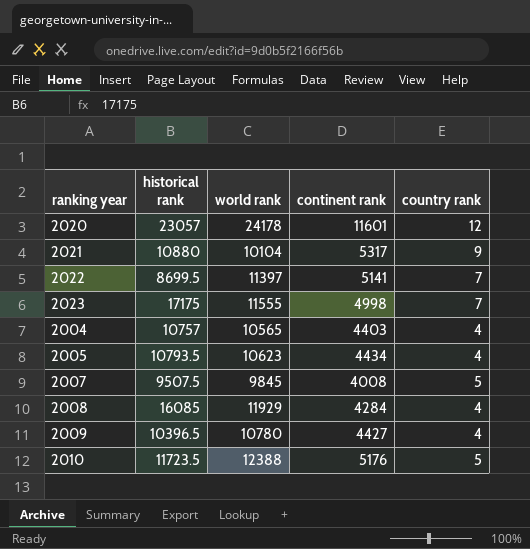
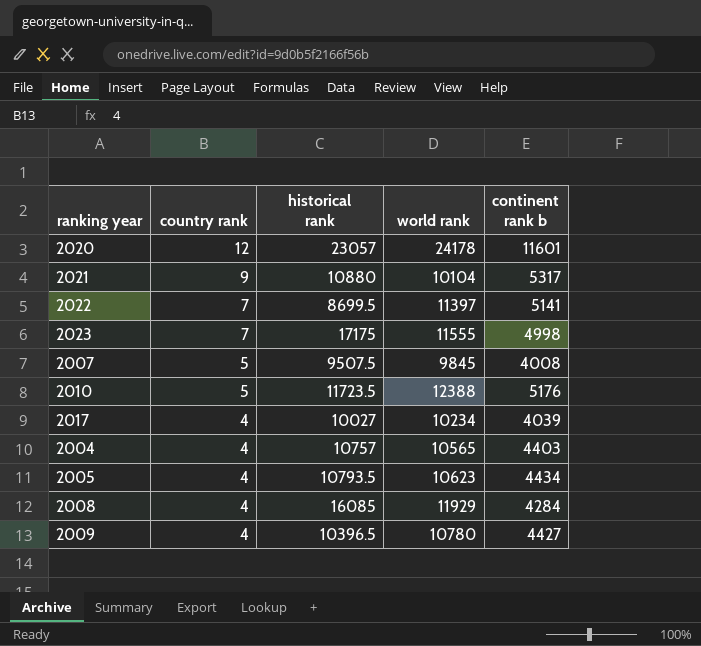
row order: none -> country rank descending
column country rank | position: 5 -> 2
column name: continent rank -> continent rank b
row 2017: none -> 4 | 10027 | 10234 | 4039

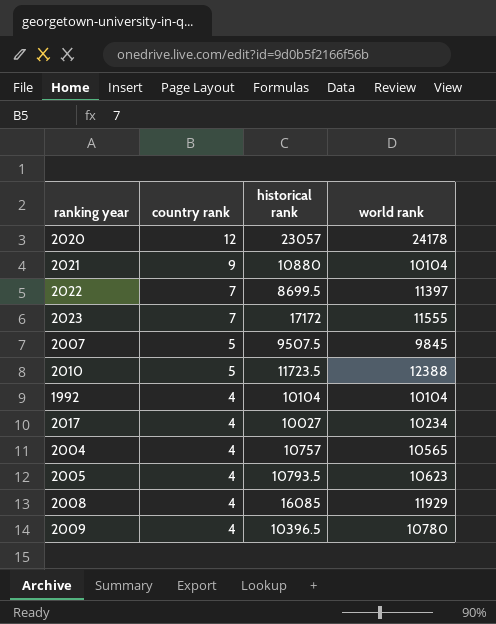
column continent rank b | position: 5 -> none
2023 | historical rank: 17175 -> 17172
row 1992: none -> 4 | 10104 | 10104

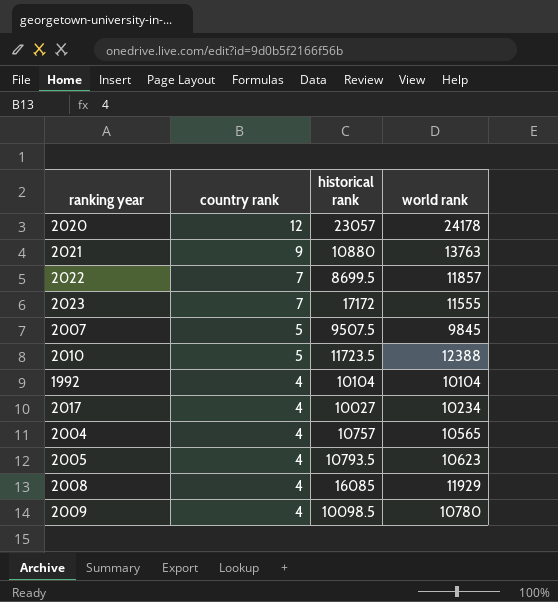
2021 | world rank: 10104 -> 13763
2022 | world rank: 11397 -> 11857
2009 | historical rank: 10396.5 -> 10098.5

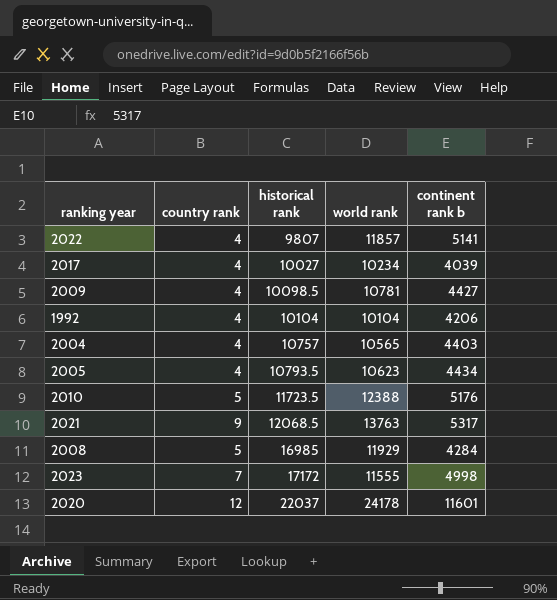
row order: country rank descending -> historical rank ascending
column continent rank b | position: none -> 5
row 2007: 5 | 9507.5 | 9845 -> none
2022 | country rank: 7 -> 4
2022 | historical rank: 8699.5 -> 9807
2009 | world rank: 10780 -> 10781
2021 | historical rank: 10880 -> 12068.5
2008 | country rank: 4 -> 5
2008 | historical rank: 16085 -> 16985
2020 | historical rank: 23057 -> 22037

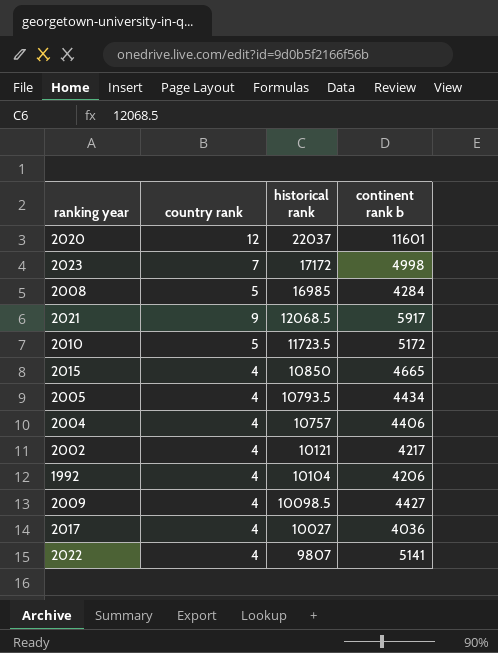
row order: historical rank ascending -> historical rank descending
column world rank | position: 4 -> none
2021 | continent rank b: 5317 -> 5917
2010 | continent rank b: 5176 -> 5172
row 2015: none -> 4 | 10850 | 4665
2004 | continent rank b: 4403 -> 4406
row 2002: none -> 4 | 10121 | 4217
2017 | continent rank b: 4039 -> 4036

